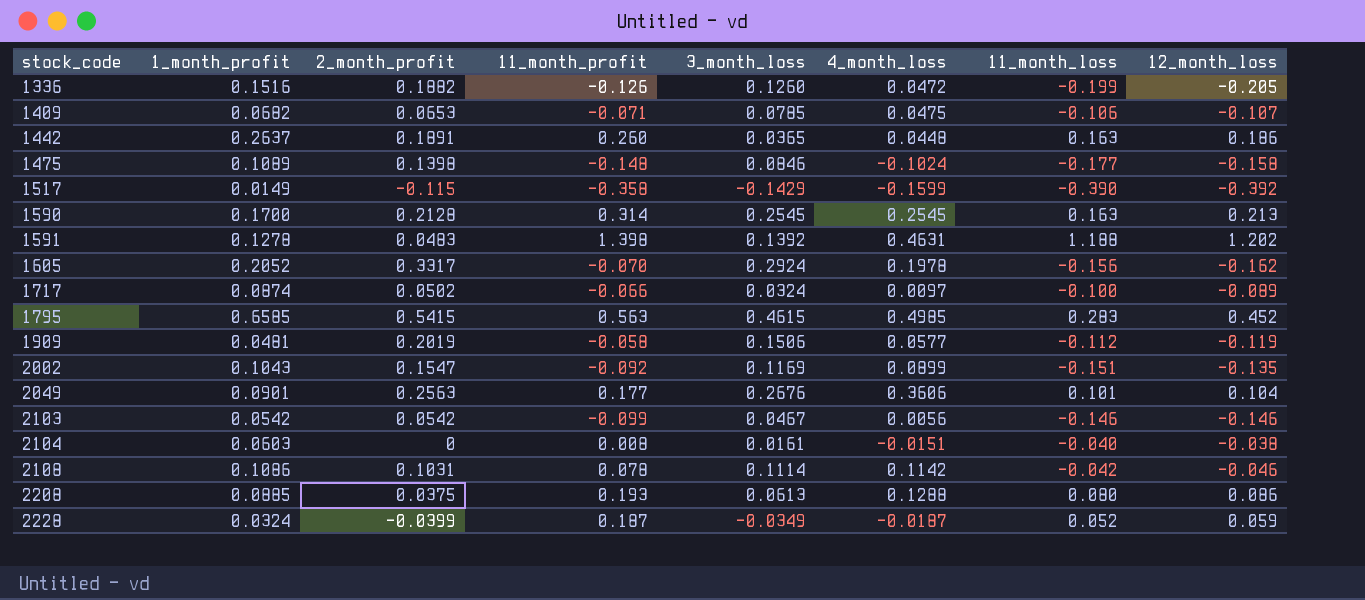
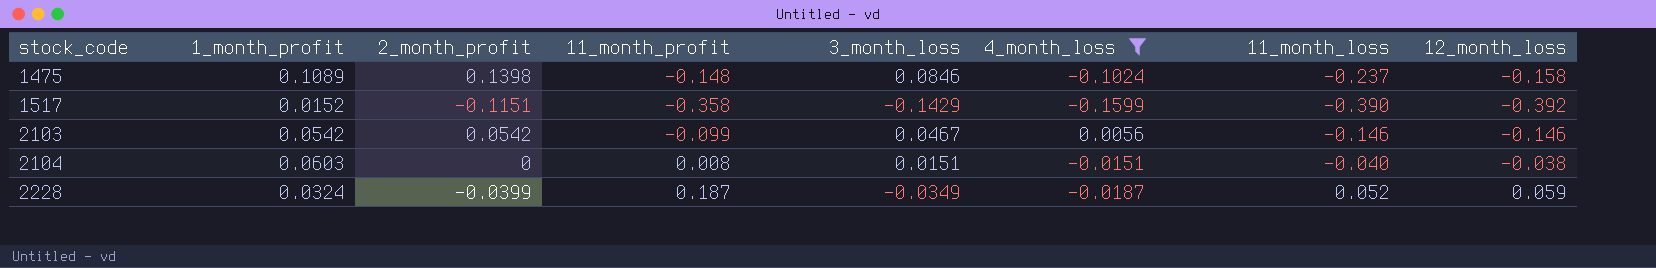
filter: none -> 4_month_loss <= 0.0056
1475 | 11_month_loss: -0.177 -> -0.237
1517 | 1_month_profit: 0.0149 -> 0.0152
1517 | 2_month_profit: -0.115 -> -0.1151
2104 | 3_month_loss: 0.0161 -> 0.0151

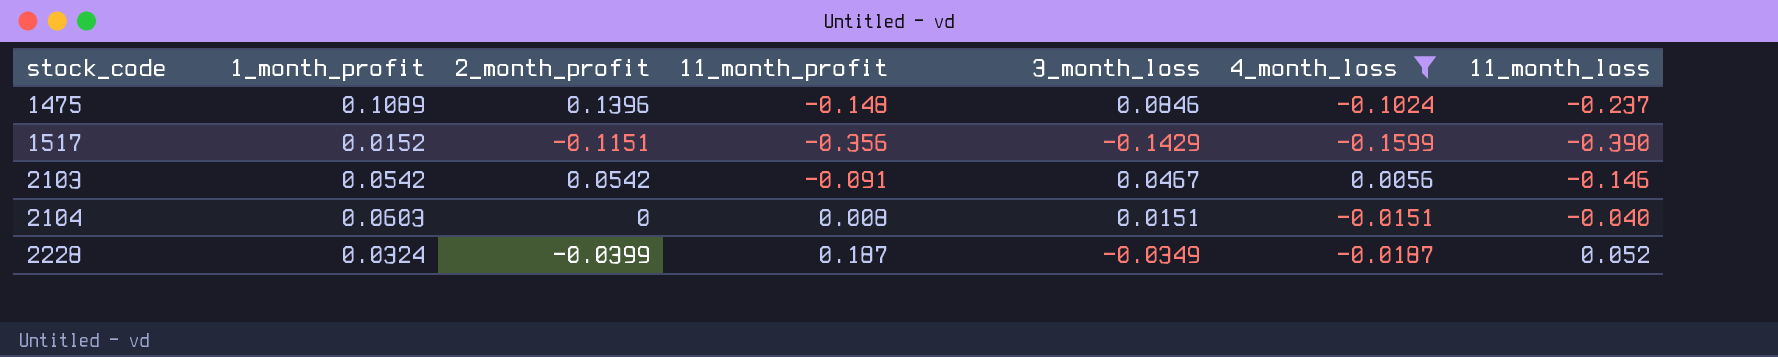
column 12_month_loss | position: 8 -> none
1475 | 2_month_profit: 0.1398 -> 0.1396
1517 | 11_month_profit: -0.358 -> -0.356
2103 | 11_month_profit: -0.099 -> -0.091

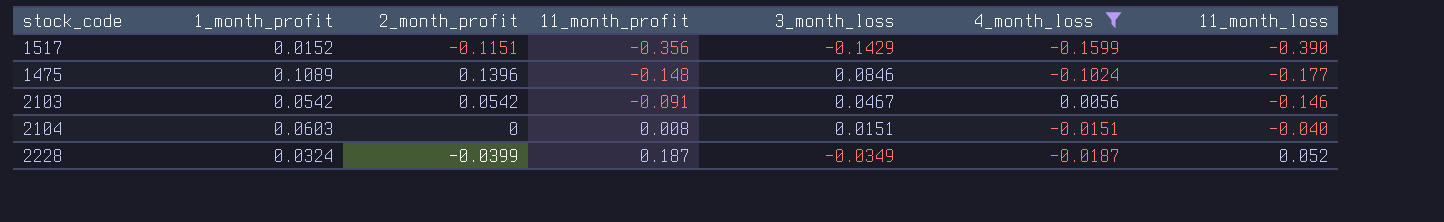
row order: stock_code ascending -> 11_month_profit ascending
1475 | 11_month_loss: -0.237 -> -0.177

